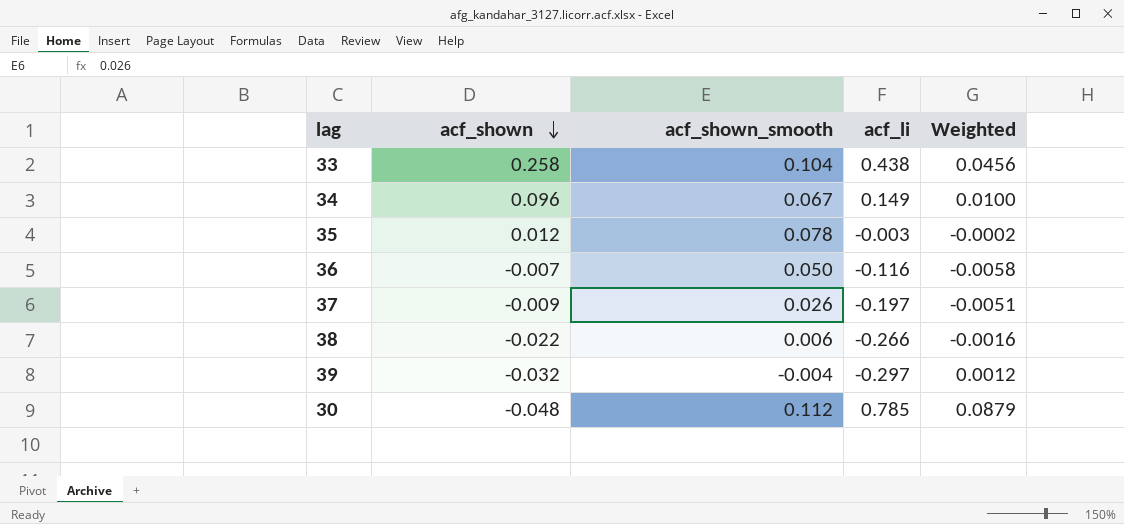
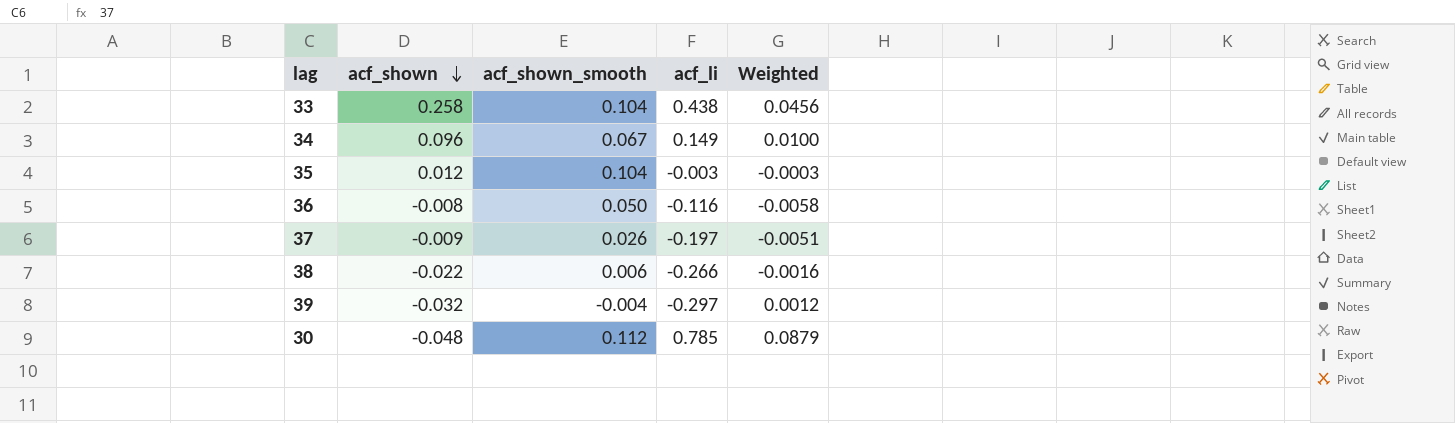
35 | acf_shown_smooth: 0.078 -> 0.104
35 | Weighted: -0.0002 -> -0.0003
36 | acf_shown: -0.007 -> -0.008

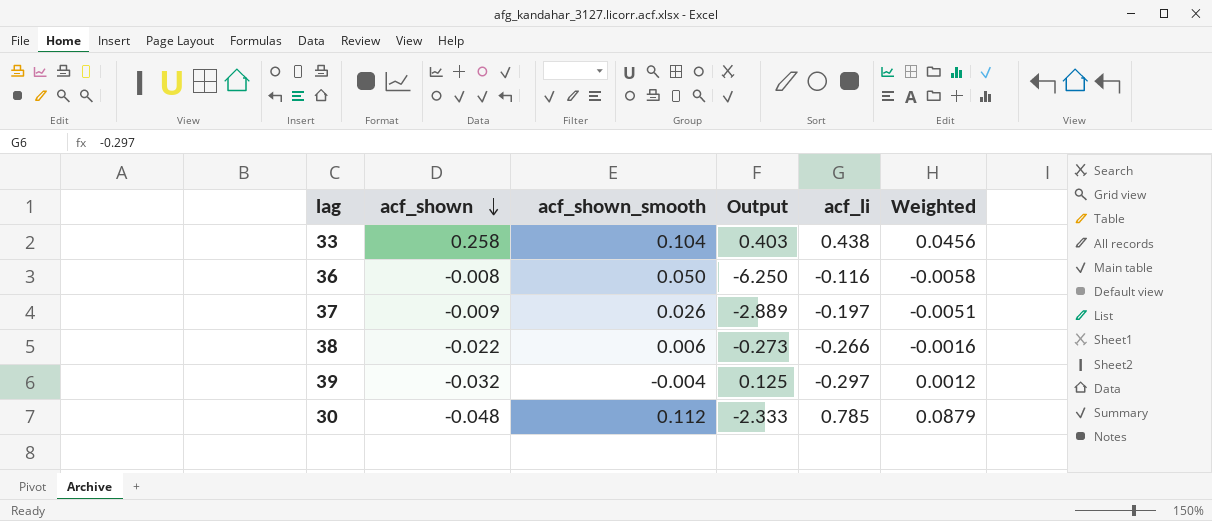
column Output | formula: none -> [acf_shown_smooth] / [acf_shown]
row 34: 0.096 | 0.067 | 0.149 | 0.0100 -> none
row 35: 0.012 | 0.104 | -0.003 | -0.0003 -> none

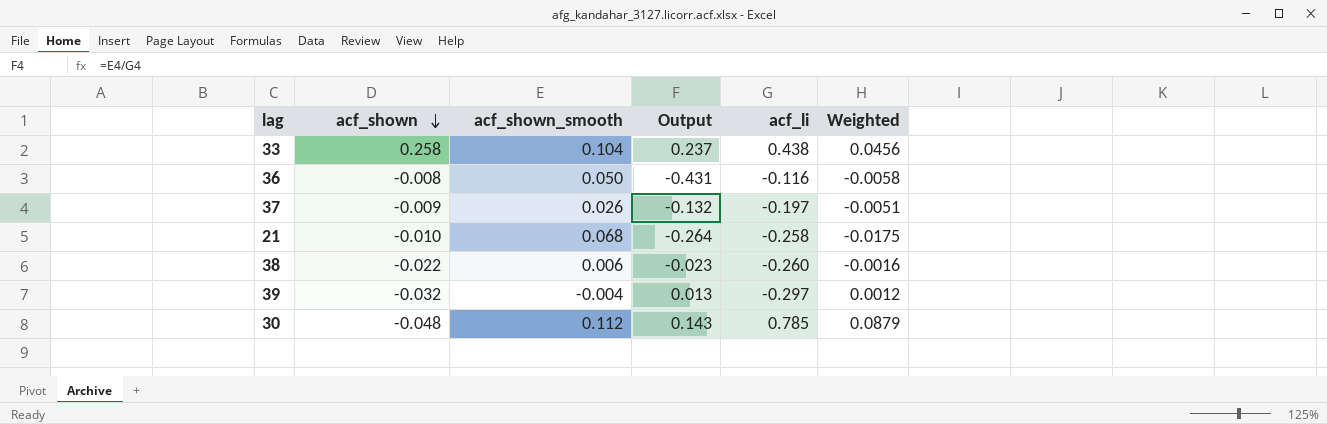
column Output | formula: [acf_shown_smooth] / [acf_shown] -> [acf_shown_smooth] / [acf_li]
row 21: none -> -0.010 | 0.068 | -0.264 | -0.258 | -0.0175
38 | acf_li: -0.266 -> -0.260

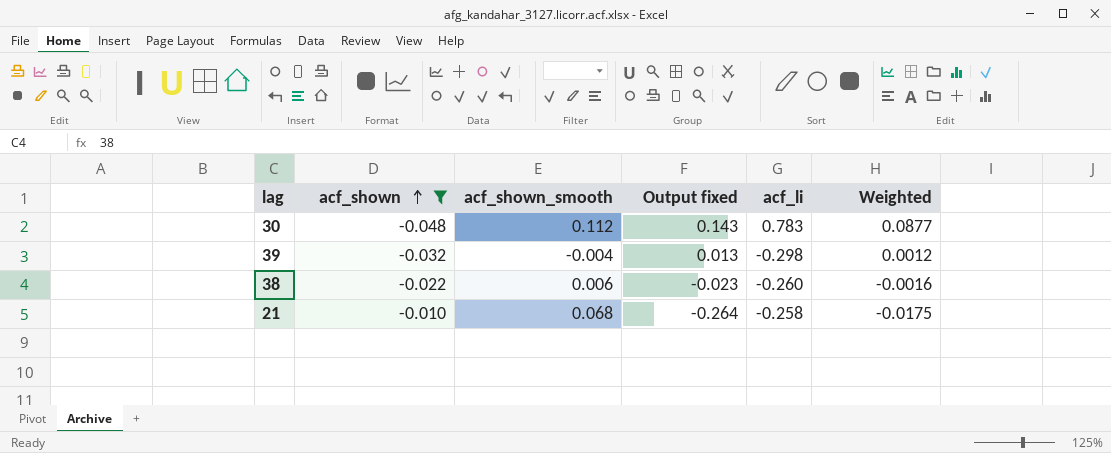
filter: none -> acf_shown <= -0.010
row order: acf_shown descending -> acf_shown ascending
column name: Output -> Output fixed
30 | acf_li: 0.785 -> 0.783
30 | Weighted: 0.0879 -> 0.0877
39 | acf_li: -0.297 -> -0.298

